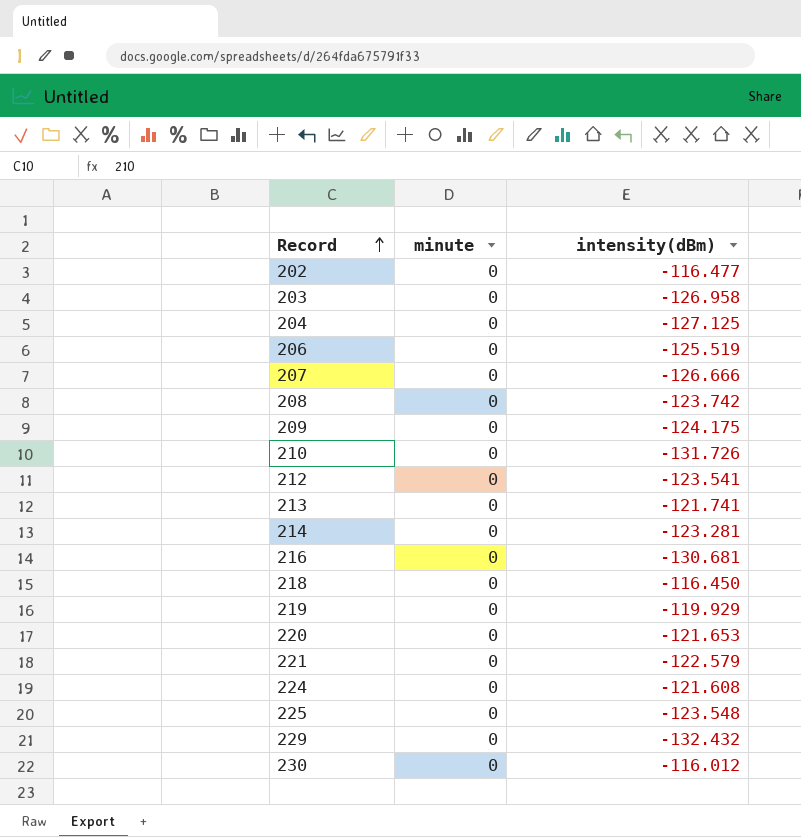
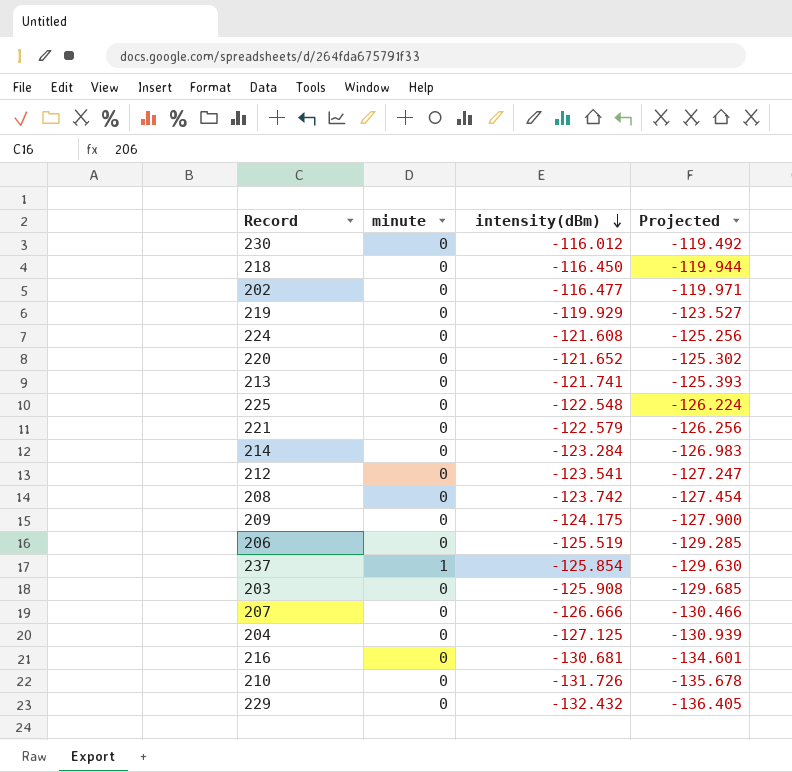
row order: Record ascending -> intensity(dBm) descending
column Projected | formula: none -> [intensity(dBm)] * 1.03
220 | intensity(dBm): -121.653 -> -121.652
225 | intensity(dBm): -123.548 -> -122.548
214 | intensity(dBm): -123.281 -> -123.284
row 237: none -> 1 | -125.854 | -129.630
203 | intensity(dBm): -126.958 -> -125.908

